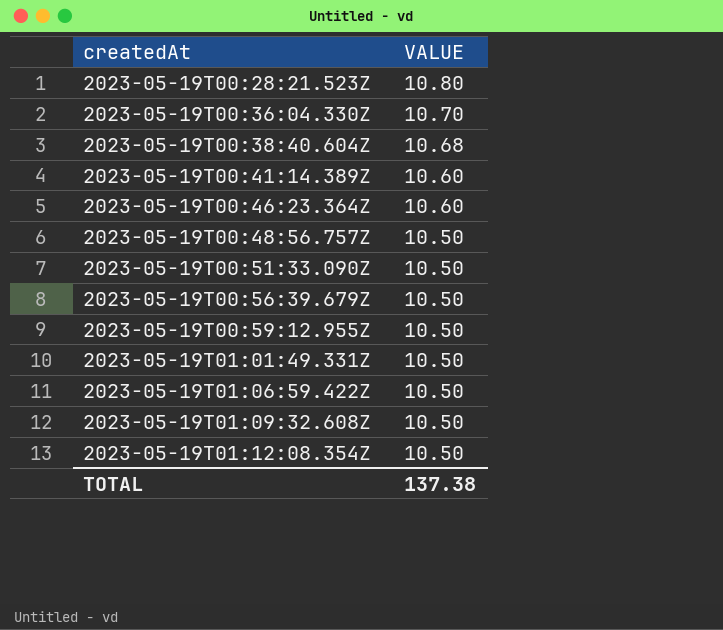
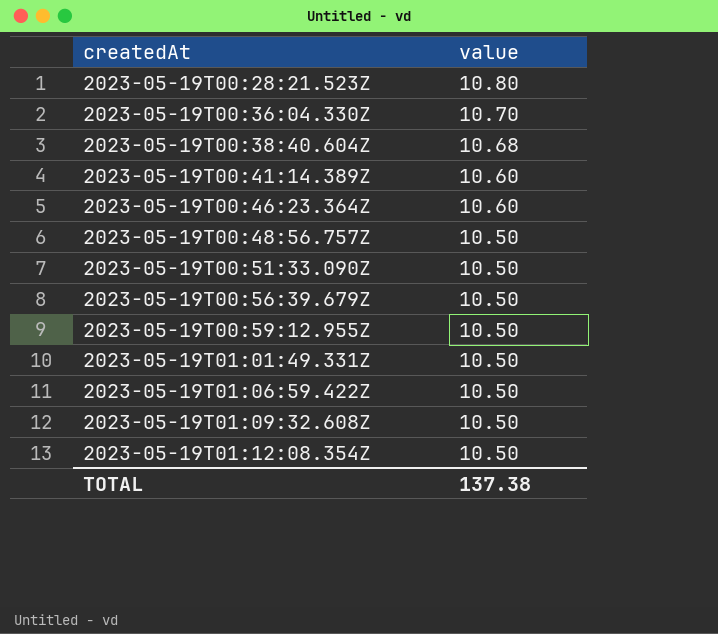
column name: VALUE -> value

